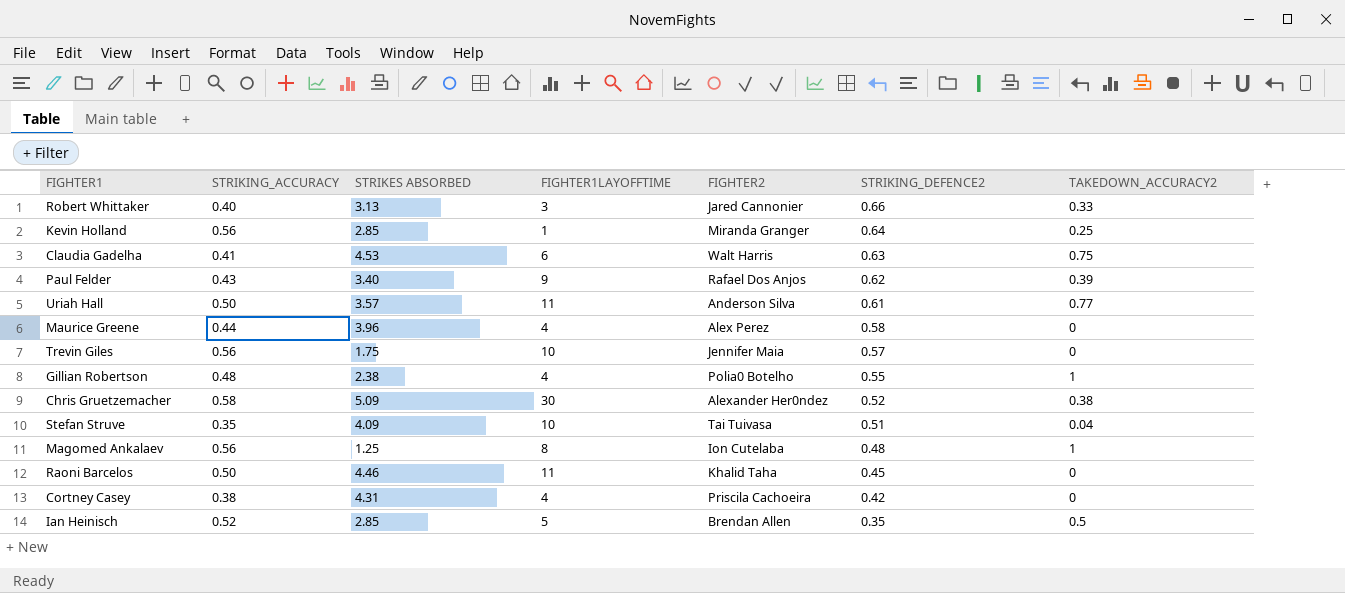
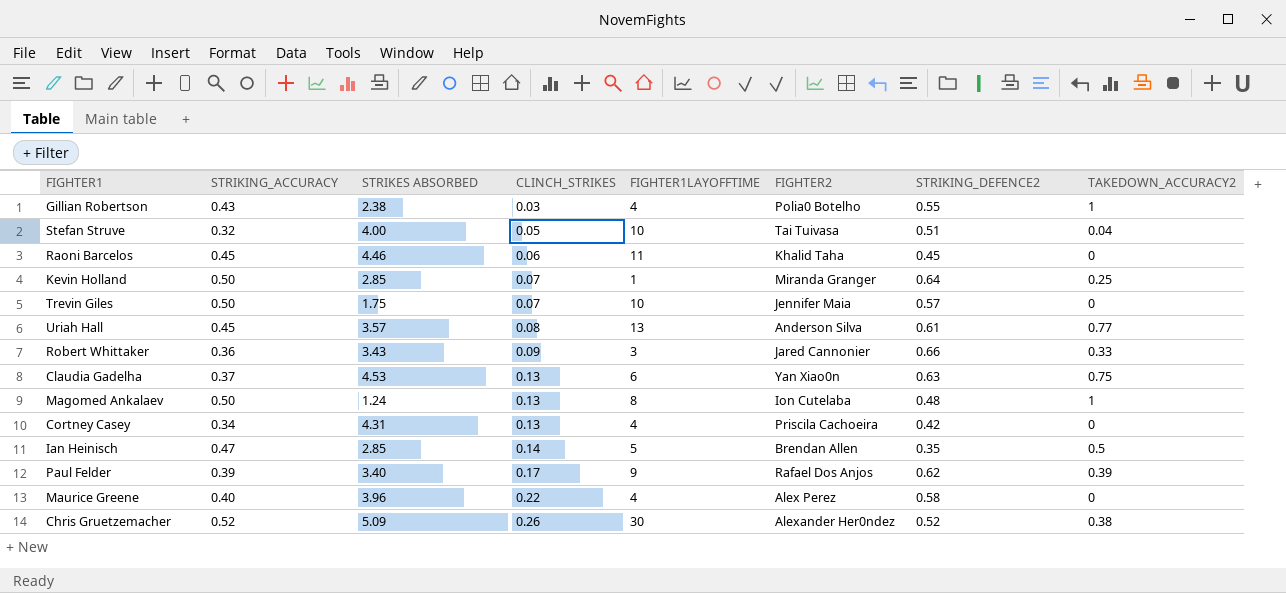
row order: STRIKING_DEFENCE2 descending -> CLINCH_STRIKES ascending
column CLINCH_STRIKES | position: none -> 4
Gillian Robertson | STRIKING_ACCURACY: 0.48 -> 0.43
Stefan Struve | STRIKING_ACCURACY: 0.35 -> 0.32
Stefan Struve | STRIKES ABSORBED: 4.09 -> 4.00
Raoni Barcelos | STRIKING_ACCURACY: 0.50 -> 0.45
Kevin Holland | STRIKING_ACCURACY: 0.56 -> 0.50
Trevin Giles | STRIKING_ACCURACY: 0.56 -> 0.50
Uriah Hall | STRIKING_ACCURACY: 0.50 -> 0.45
Uriah Hall | FIGHTER1LAYOFFTIME: 11 -> 13
Robert Whittaker | STRIKING_ACCURACY: 0.40 -> 0.36
Robert Whittaker | STRIKES ABSORBED: 3.13 -> 3.43
Claudia Gadelha | STRIKING_ACCURACY: 0.41 -> 0.37
Claudia Gadelha | FIGHTER2: Walt Harris -> Yan Xiao0n
Magomed Ankalaev | STRIKING_ACCURACY: 0.56 -> 0.50
Magomed Ankalaev | STRIKES ABSORBED: 1.25 -> 1.24
Cortney Casey | STRIKING_ACCURACY: 0.38 -> 0.34
Ian Heinisch | STRIKING_ACCURACY: 0.52 -> 0.47
Paul Felder | STRIKING_ACCURACY: 0.43 -> 0.39
Maurice Greene | STRIKING_ACCURACY: 0.44 -> 0.40
Chris Gruetzemacher | STRIKING_ACCURACY: 0.58 -> 0.52

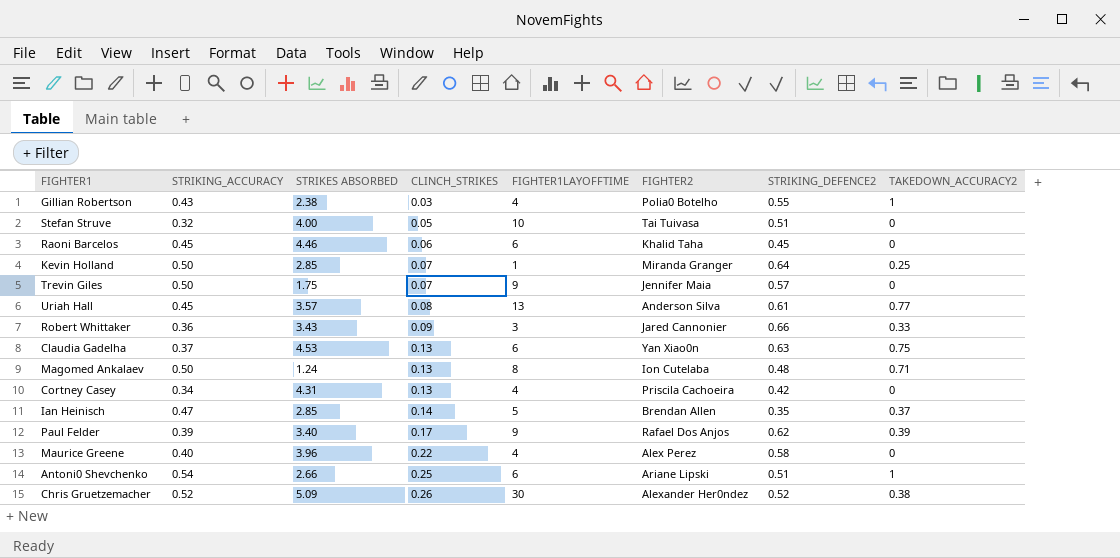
Stefan Struve | TAKEDOWN_ACCURACY2: 0.04 -> 0
Raoni Barcelos | FIGHTER1LAYOFFTIME: 11 -> 6
Trevin Giles | FIGHTER1LAYOFFTIME: 10 -> 9
Magomed Ankalaev | TAKEDOWN_ACCURACY2: 1 -> 0.71
Ian Heinisch | TAKEDOWN_ACCURACY2: 0.5 -> 0.37
row Antoni0 Shevchenko: none -> 0.54 | 2.66 | 0.25 | 6 | Ariane Lipski | 0.51 | 1

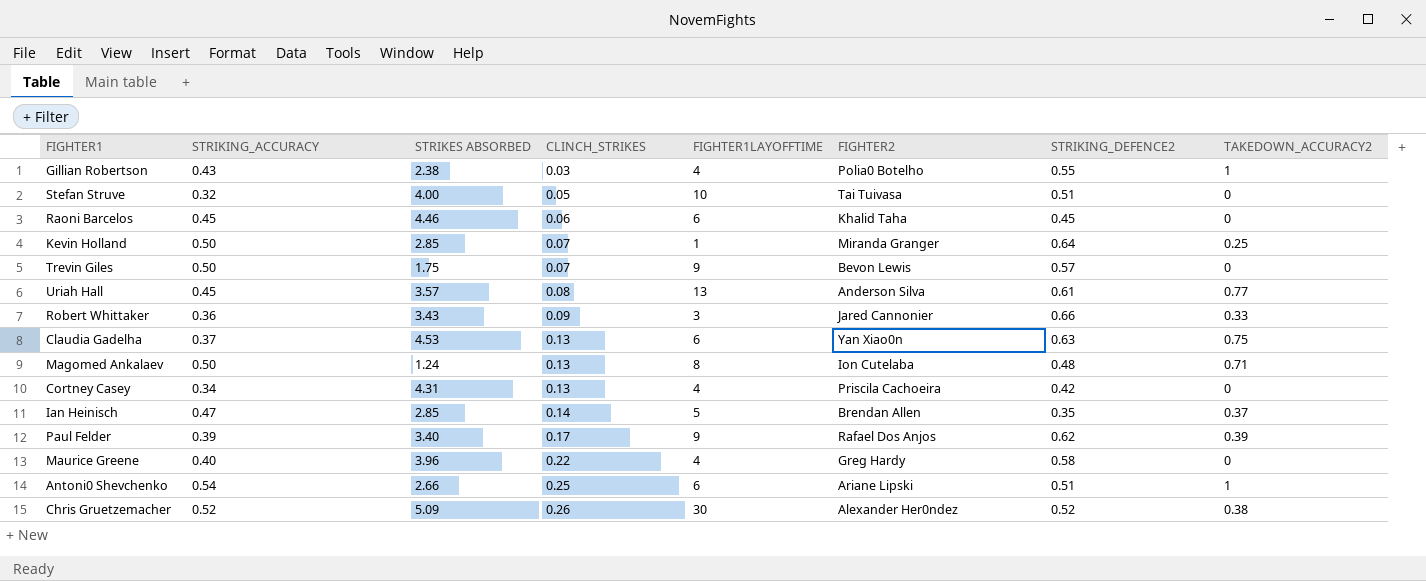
Trevin Giles | FIGHTER2: Jennifer Maia -> Bevon Lewis
Maurice Greene | FIGHTER2: Alex Perez -> Greg Hardy

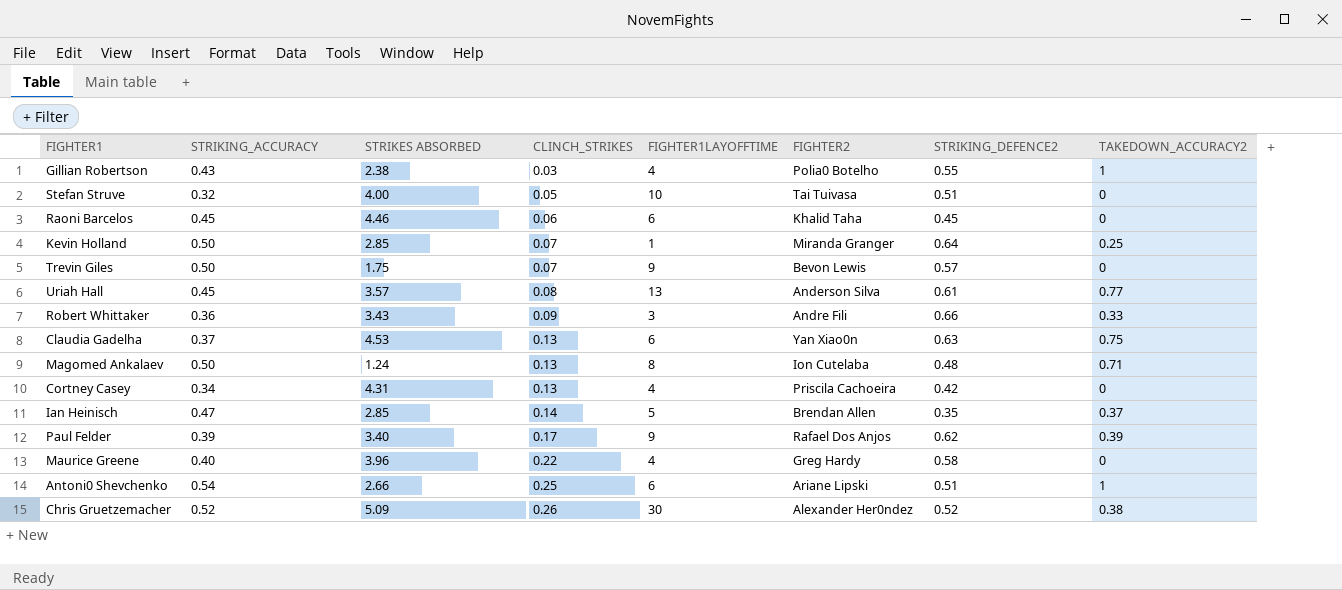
Robert Whittaker | FIGHTER2: Jared Cannonier -> Andre Fili

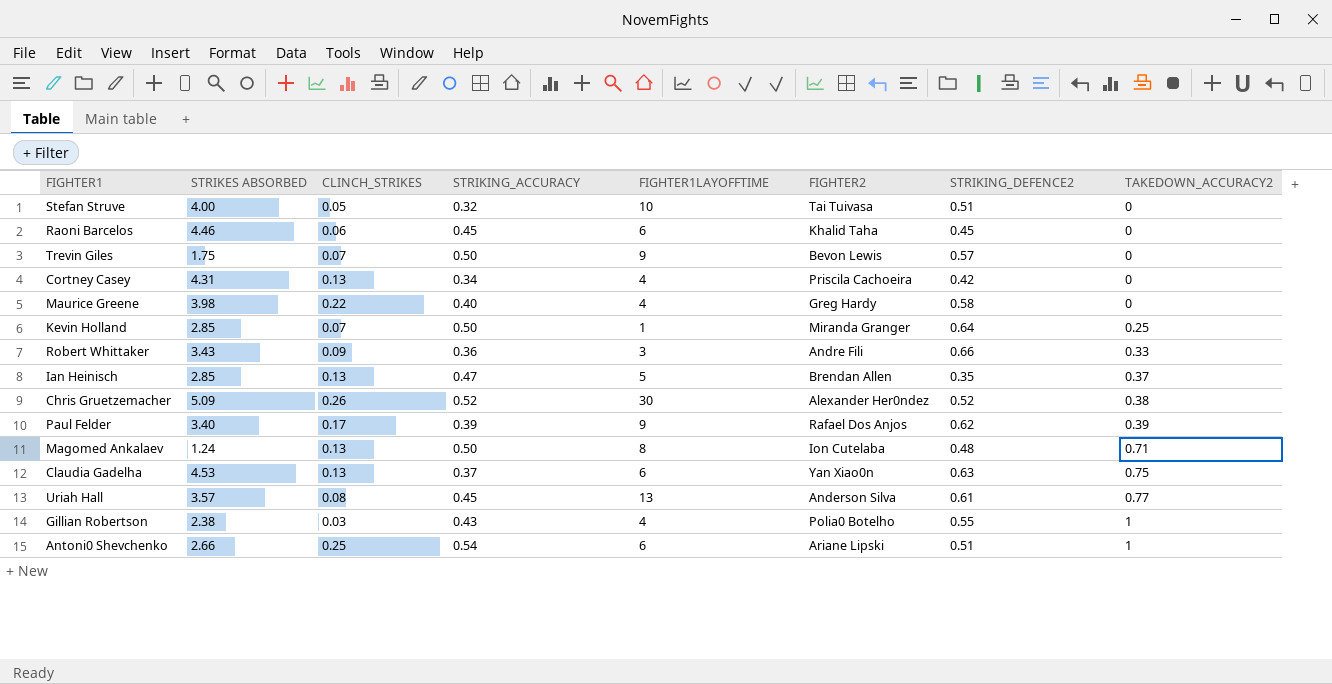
row order: CLINCH_STRIKES ascending -> TAKEDOWN_ACCURACY2 ascending
column STRIKING_ACCURACY | position: 2 -> 4
Maurice Greene | STRIKES ABSORBED: 3.96 -> 3.98
Ian Heinisch | CLINCH_STRIKES: 0.14 -> 0.13

